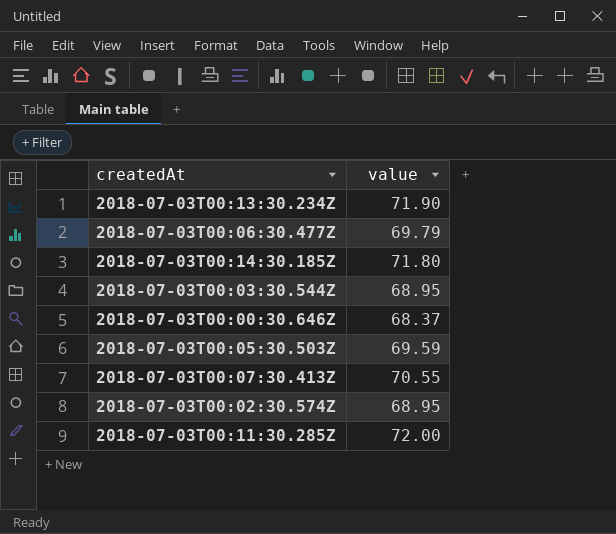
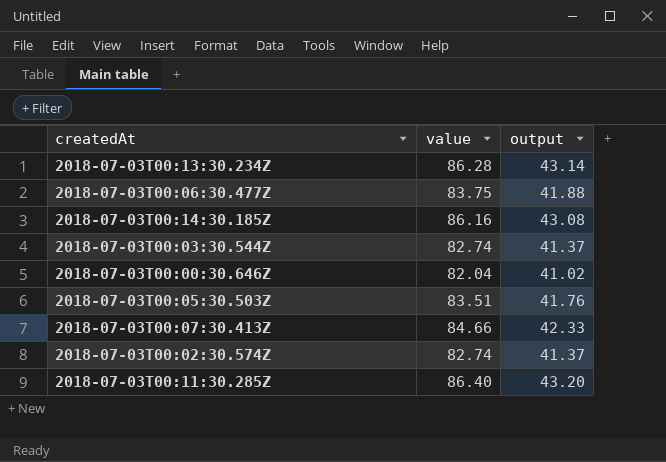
column output | formula: none -> [value] * 0.5
2018-07-03T00:13:30.234Z | value: 71.90 -> 86.28
2018-07-03T00:06:30.477Z | value: 69.79 -> 83.75
2018-07-03T00:14:30.185Z | value: 71.80 -> 86.16
2018-07-03T00:03:30.544Z | value: 68.95 -> 82.74
2018-07-03T00:00:30.646Z | value: 68.37 -> 82.04
2018-07-03T00:05:30.503Z | value: 69.59 -> 83.51
2018-07-03T00:07:30.413Z | value: 70.55 -> 84.66
2018-07-03T00:02:30.574Z | value: 68.95 -> 82.74
2018-07-03T00:11:30.285Z | value: 72.00 -> 86.40

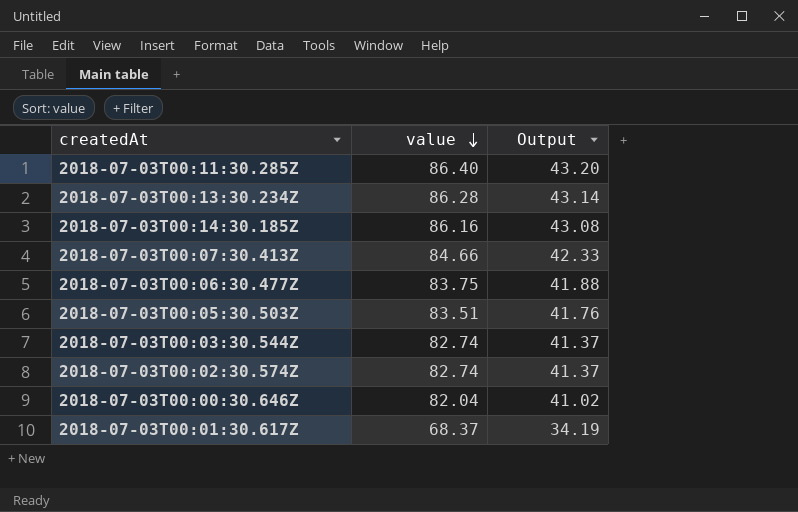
row order: none -> value descending
column name: output -> Output
row 2018-07-03T00:01:30.617Z: none -> 68.37 | 34.19

